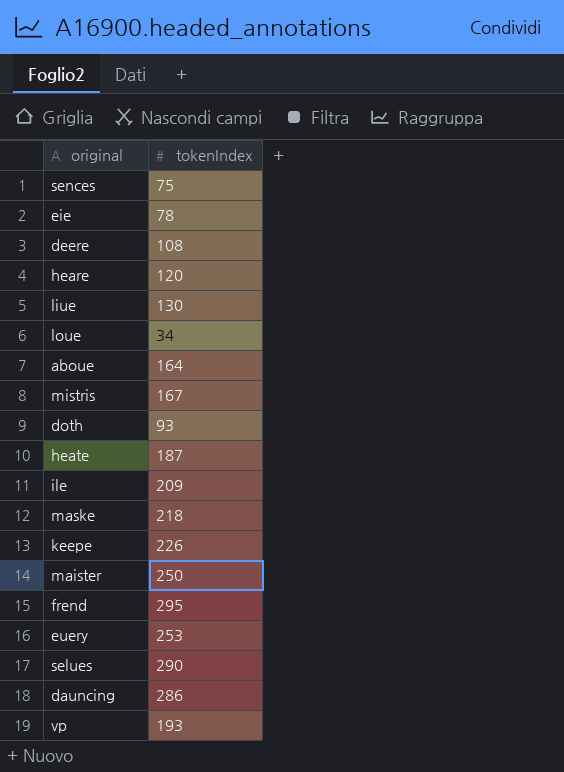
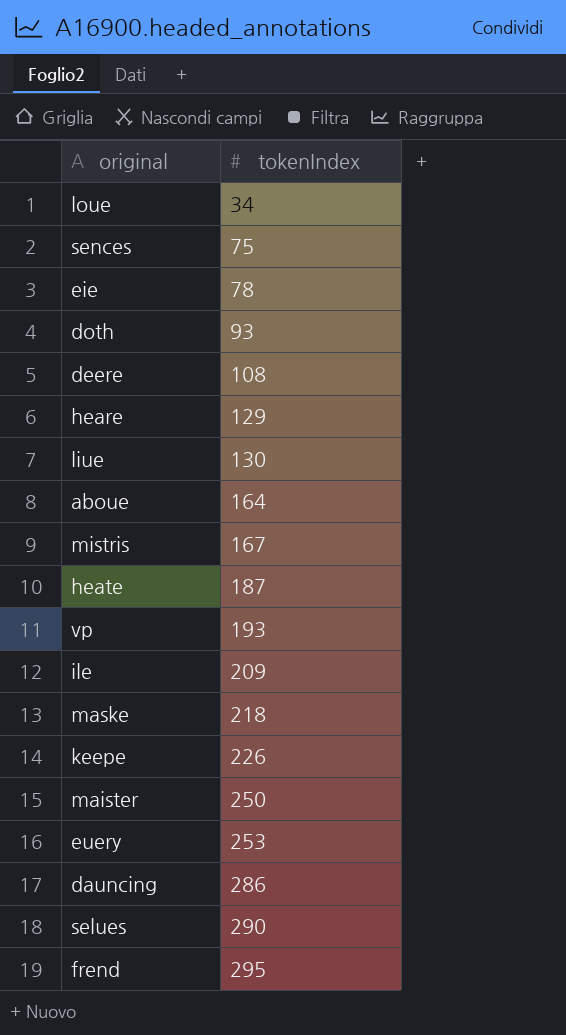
row order: none -> tokenIndex ascending
heare | tokenIndex: 120 -> 129

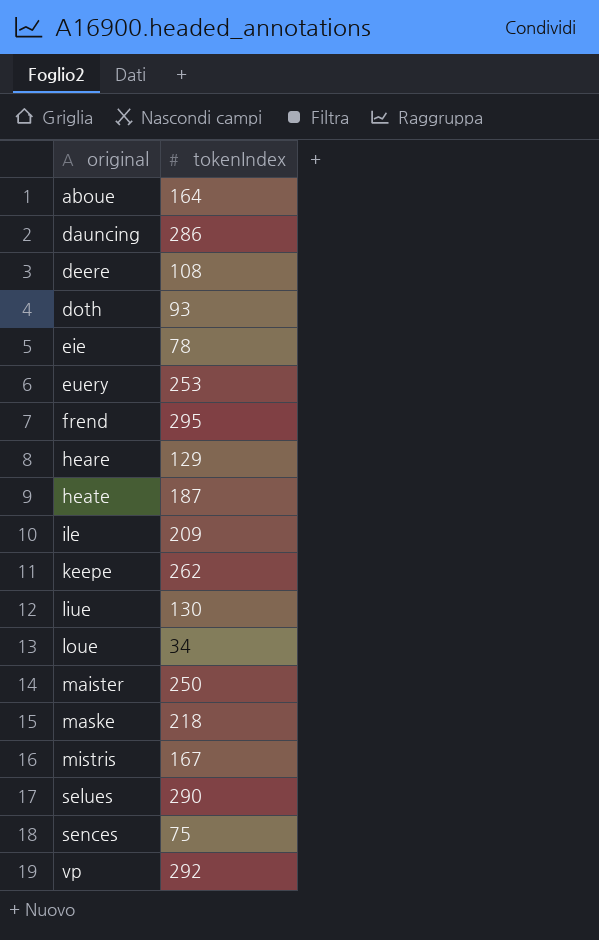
row order: tokenIndex ascending -> original ascending
keepe | tokenIndex: 226 -> 262
vp | tokenIndex: 193 -> 292

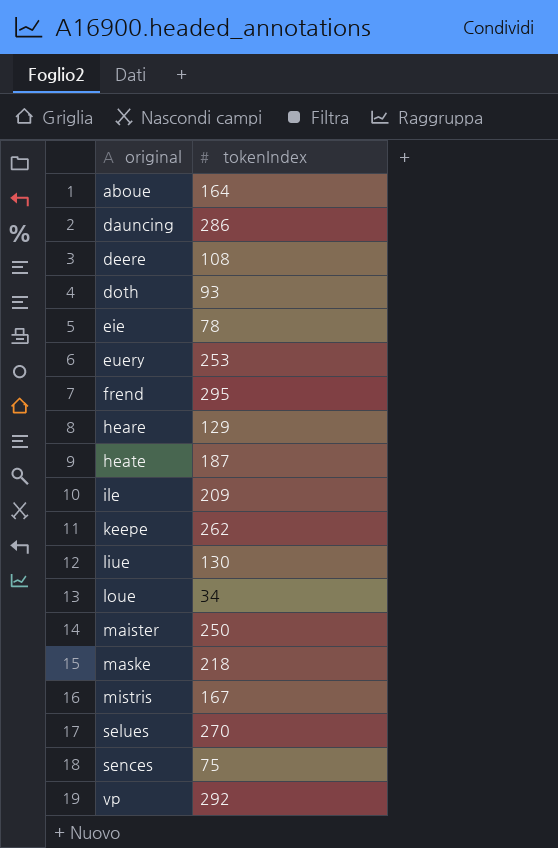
selues | tokenIndex: 290 -> 270

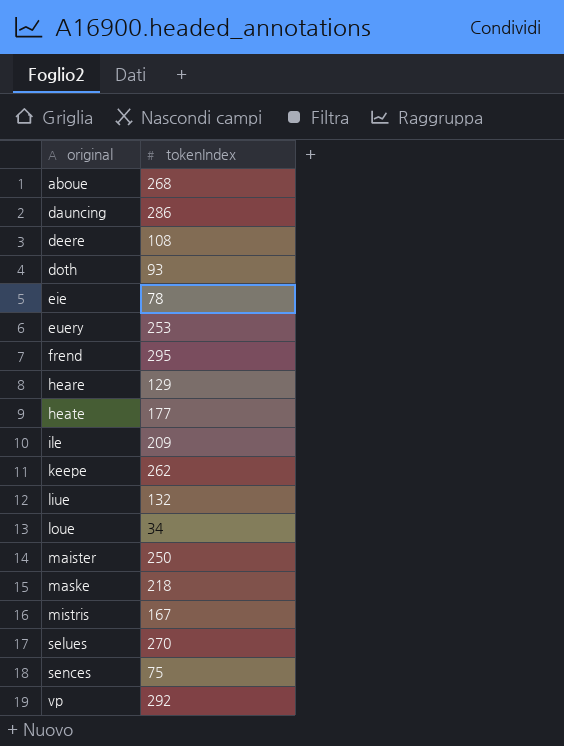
aboue | tokenIndex: 164 -> 268
heate | tokenIndex: 187 -> 177
liue | tokenIndex: 130 -> 132

